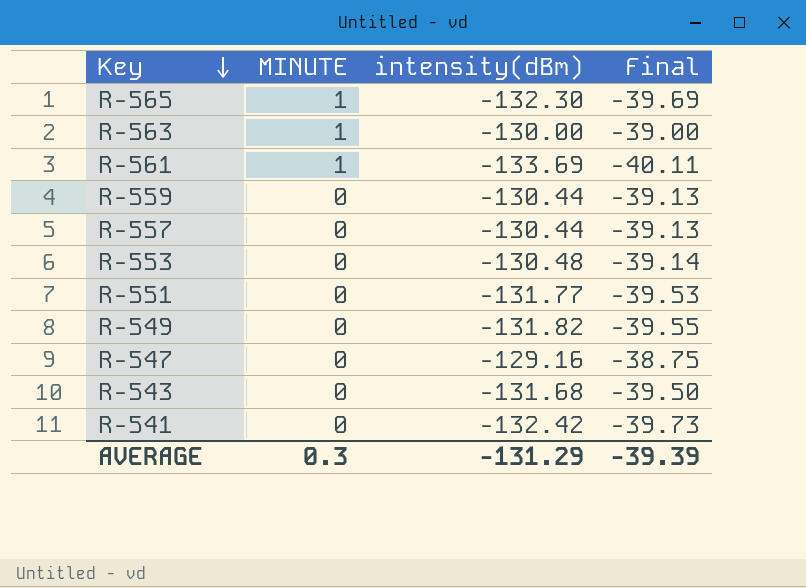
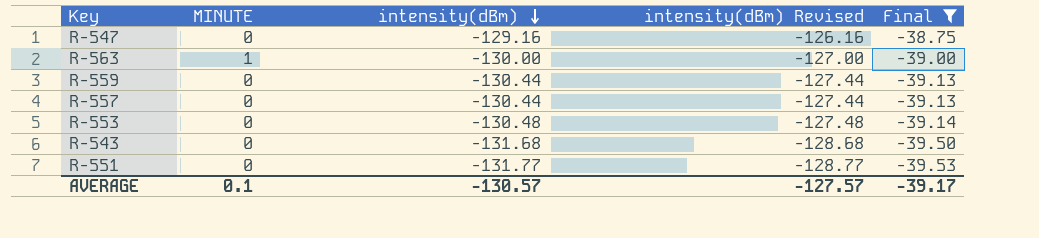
filter: none -> Final >= -39.53
row order: Key descending -> intensity(dBm) descending
column intensity(dBm) Revised | formula: none -> [intensity(dBm)] + 3
AVERAGE | MINUTE: 0.3 -> 0.1
AVERAGE | intensity(dBm): -131.29 -> -130.57
AVERAGE | Final: -39.39 -> -39.17

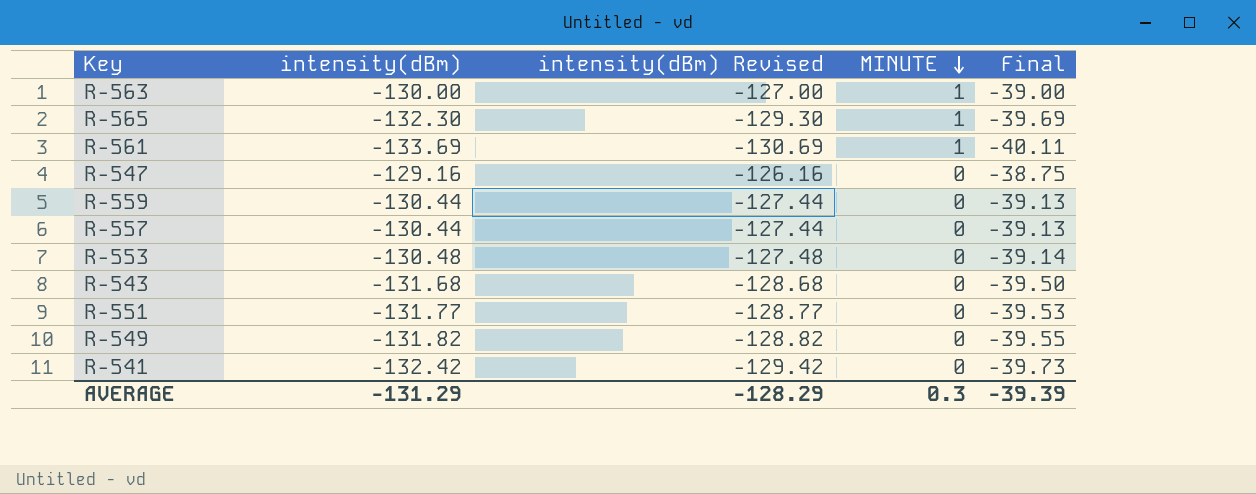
filter: Final >= -39.53 -> none
row order: intensity(dBm) descending -> MINUTE descending
column MINUTE | position: 2 -> 4
AVERAGE | intensity(dBm): -130.57 -> -131.29
AVERAGE | intensity(dBm) Revised: -127.57 -> -128.29
AVERAGE | MINUTE: 0.1 -> 0.3
AVERAGE | Final: -39.17 -> -39.39

